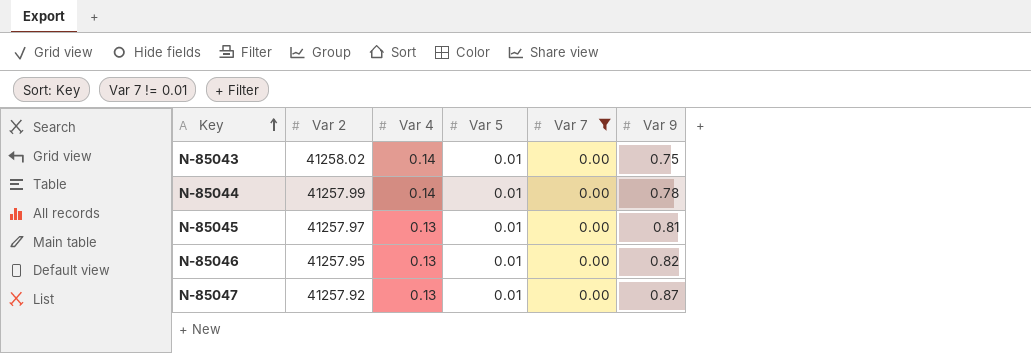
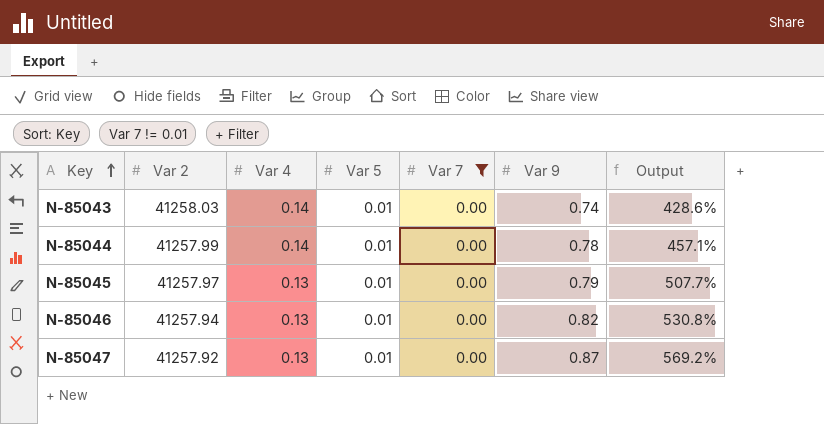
column Output | formula: none -> ([Var 9] - [Var 4]) / [Var 4]
N-85043 | Var 2: 41258.02 -> 41258.03
N-85043 | Var 9: 0.75 -> 0.74
N-85045 | Var 9: 0.81 -> 0.79
N-85046 | Var 2: 41257.95 -> 41257.94

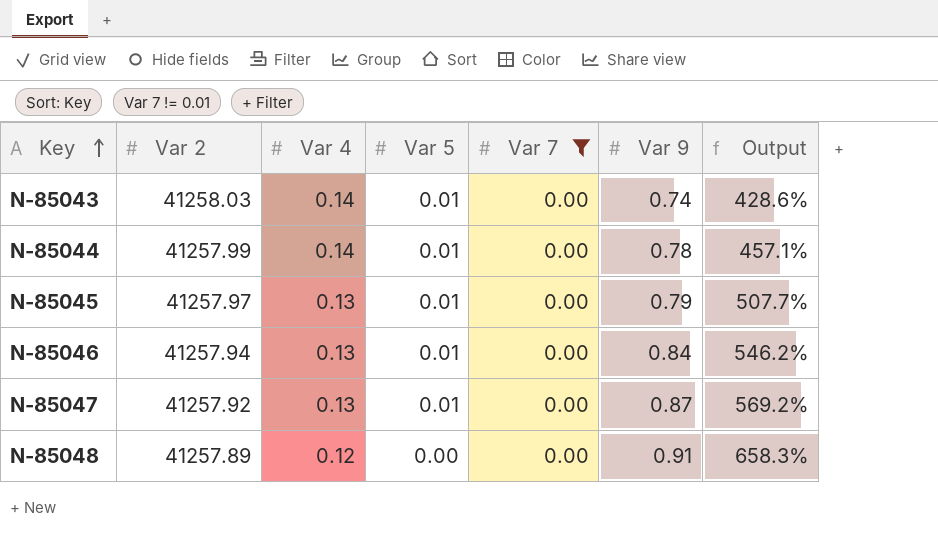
N-85046 | Var 9: 0.82 -> 0.84
N-85046 | Output: 530.8% -> 546.2%
row N-85048: none -> 41257.89 | 0.12 | 0.00 | 0.00 | 0.91 | 658.3%

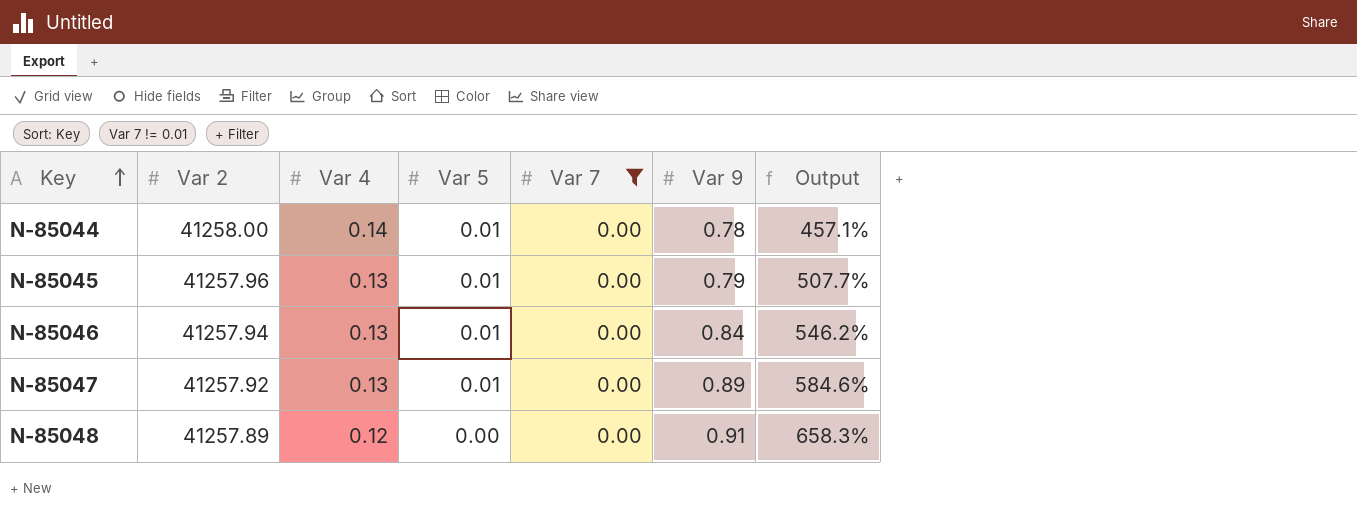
row N-85043: 41258.03 | 0.14 | 0.01 | 0.00 | 0.74 | 428.6% -> none
N-85044 | Var 2: 41257.99 -> 41258.00
N-85045 | Var 2: 41257.97 -> 41257.96
N-85047 | Var 9: 0.87 -> 0.89
N-85047 | Output: 569.2% -> 584.6%

